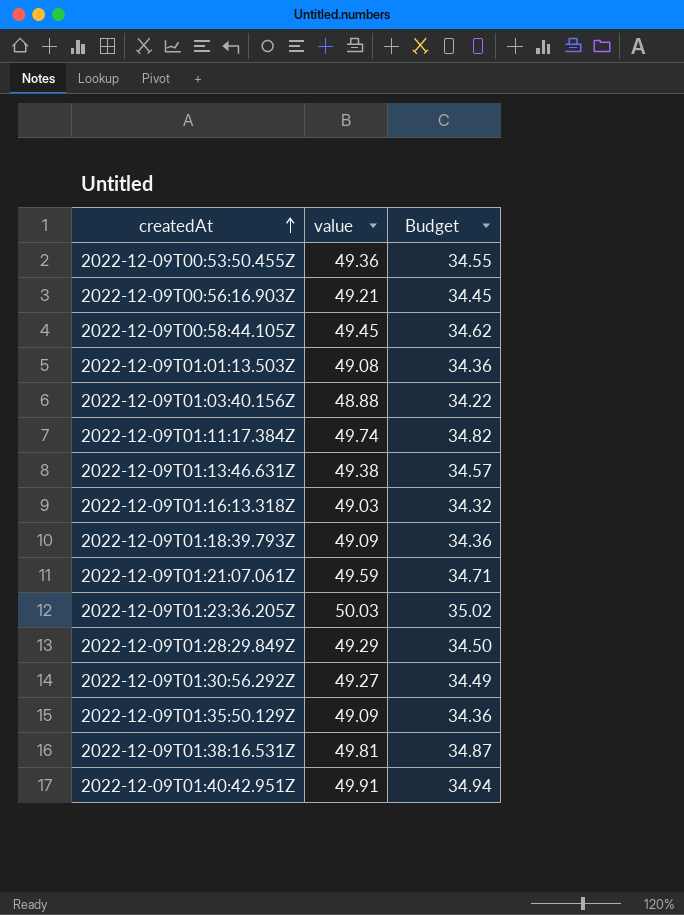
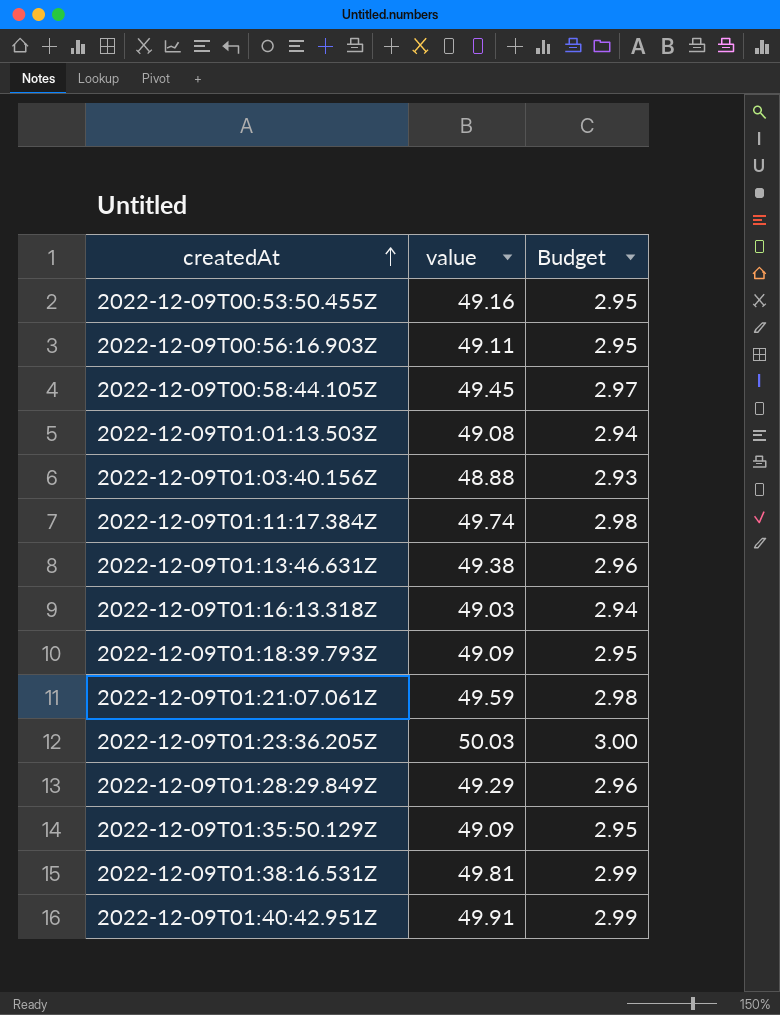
column Budget | formula: [value] * 0.7 -> [value] * 0.06
row 2022-12-09T01:30:56.292Z: 49.27 | 34.49 -> none
2022-12-09T00:53:50.455Z | value: 49.36 -> 49.16
2022-12-09T00:56:16.903Z | value: 49.21 -> 49.11

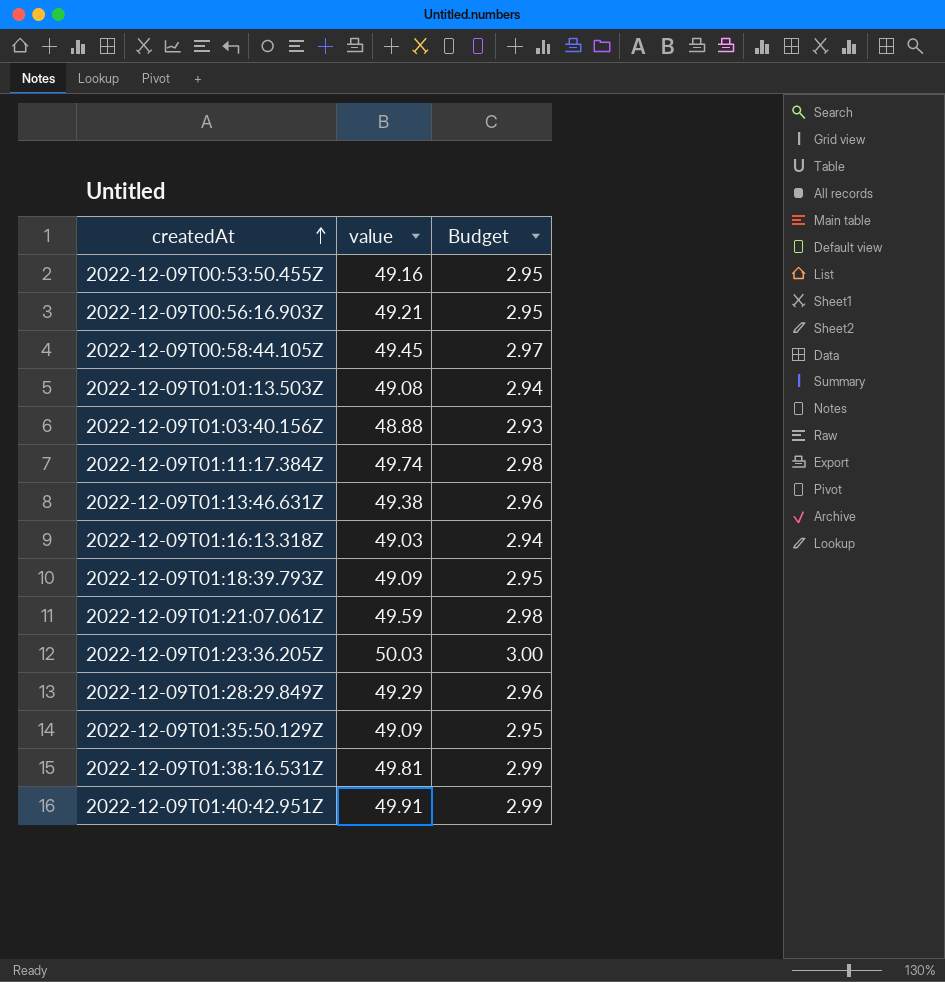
2022-12-09T00:56:16.903Z | value: 49.11 -> 49.21

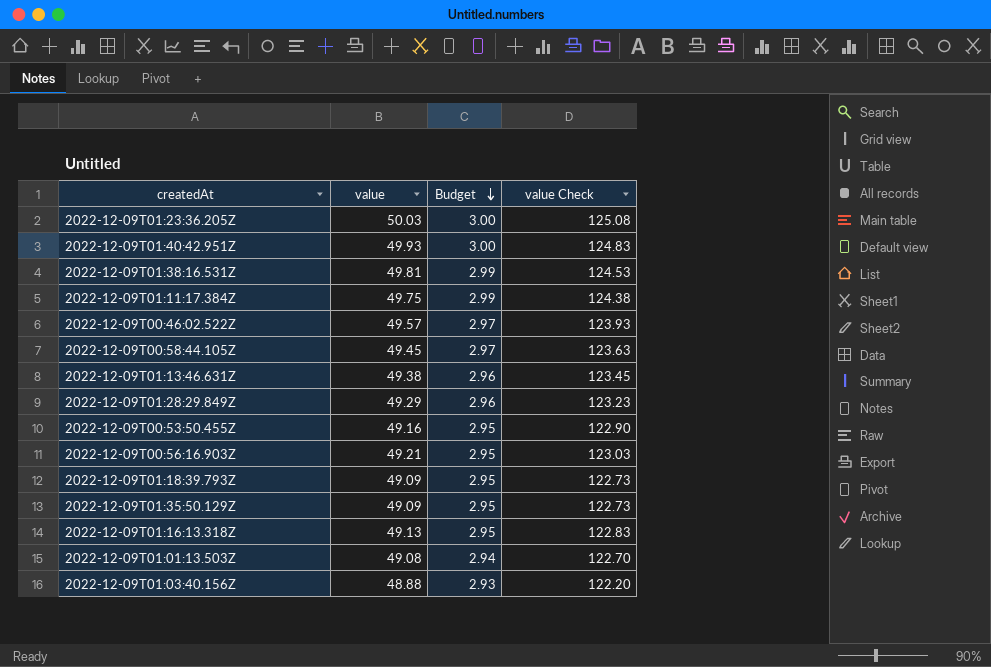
row order: createdAt ascending -> Budget descending
column value Check | formula: none -> [value] * 2.5
row 2022-12-09T01:21:07.061Z: 49.59 | 2.98 -> none
2022-12-09T01:40:42.951Z | value: 49.91 -> 49.93
2022-12-09T01:40:42.951Z | Budget: 2.99 -> 3.00
2022-12-09T01:11:17.384Z | value: 49.74 -> 49.75
2022-12-09T01:11:17.384Z | Budget: 2.98 -> 2.99
row 2022-12-09T00:46:02.522Z: none -> 49.57 | 2.97 | 123.93
2022-12-09T01:16:13.318Z | value: 49.03 -> 49.13
2022-12-09T01:16:13.318Z | Budget: 2.94 -> 2.95

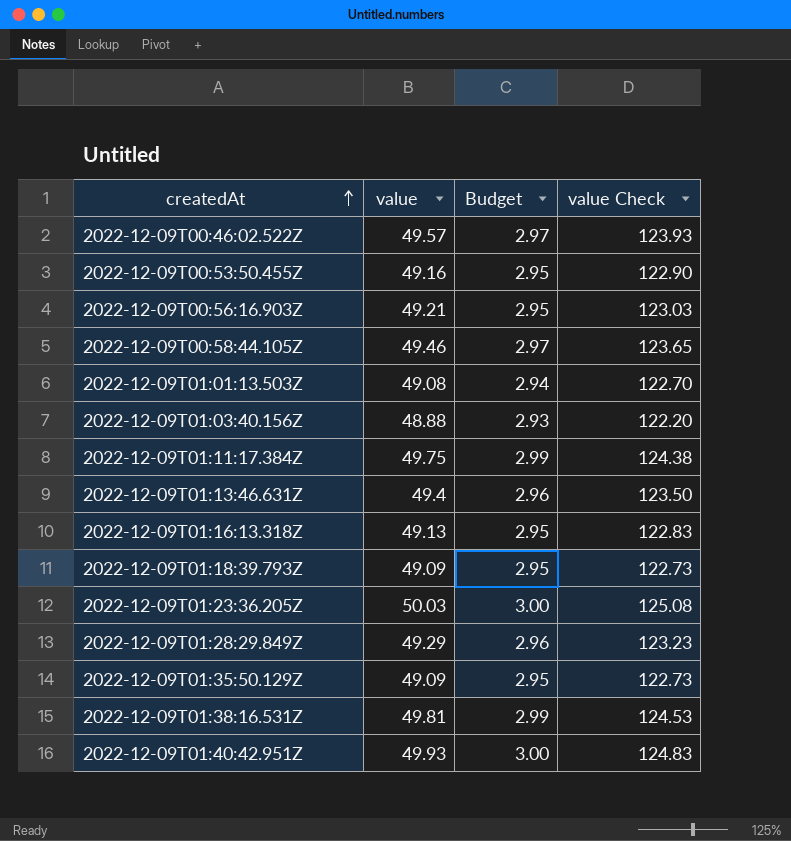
row order: Budget descending -> createdAt ascending
2022-12-09T00:58:44.105Z | value: 49.45 -> 49.46
2022-12-09T00:58:44.105Z | value Check: 123.63 -> 123.65
2022-12-09T01:13:46.631Z | value: 49.38 -> 49.4
2022-12-09T01:13:46.631Z | value Check: 123.45 -> 123.50

